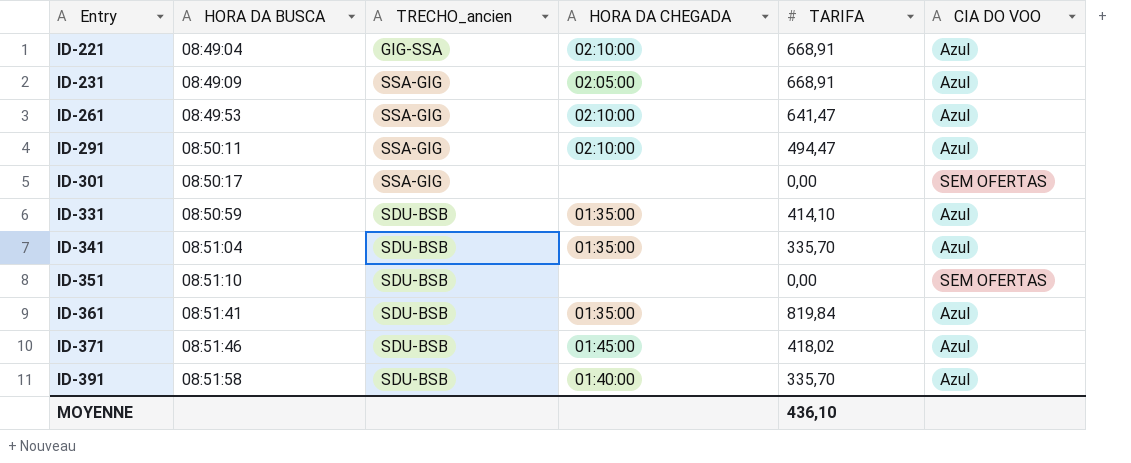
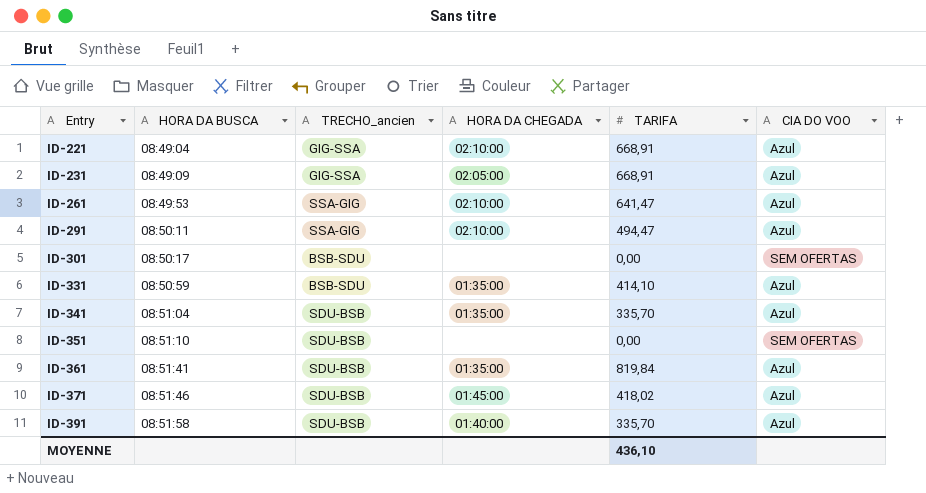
ID-231 | TRECHO_ancien: SSA-GIG -> GIG-SSA
ID-301 | TRECHO_ancien: SSA-GIG -> BSB-SDU
ID-331 | TRECHO_ancien: SDU-BSB -> BSB-SDU

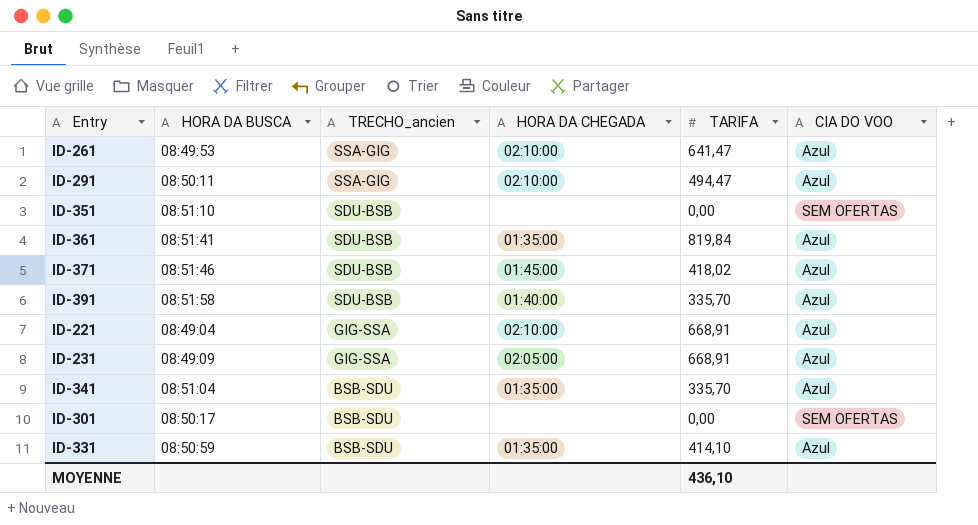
row order: Entry ascending -> TRECHO_ancien descending
ID-341 | TRECHO_ancien: SDU-BSB -> BSB-SDU

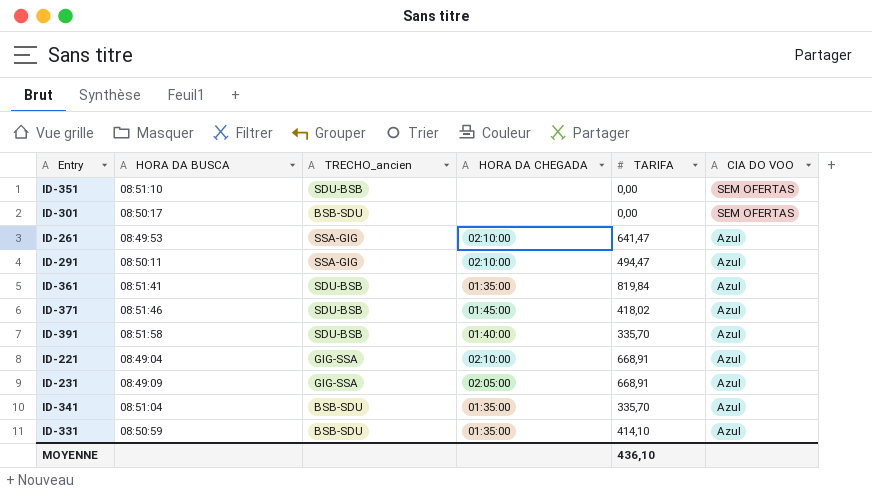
row order: TRECHO_ancien descending -> CIA DO VOO descending

